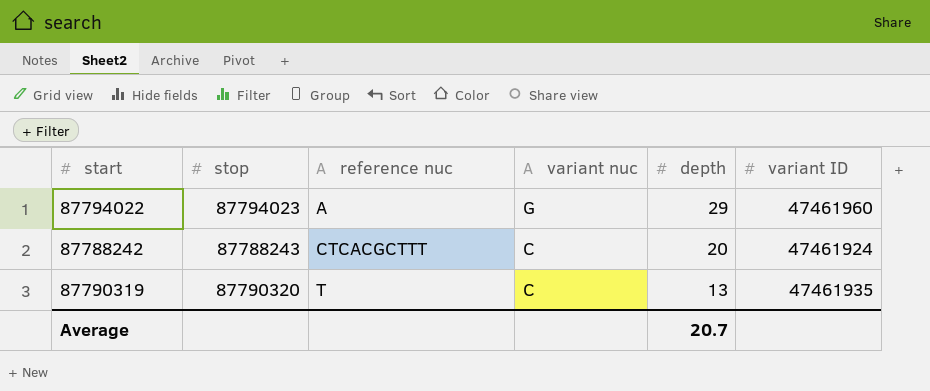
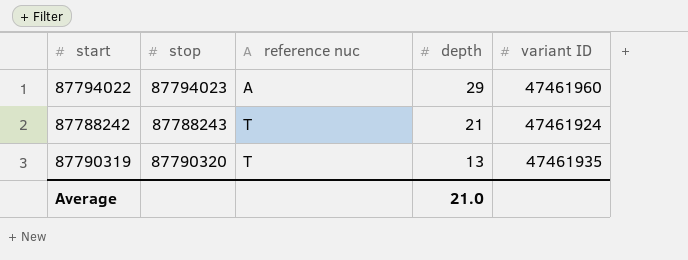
column variant nuc | position: 4 -> none
87788242 | reference nuc: CTCACGCTTT -> T
87788242 | depth: 20 -> 21
Average | depth: 20.7 -> 21.0

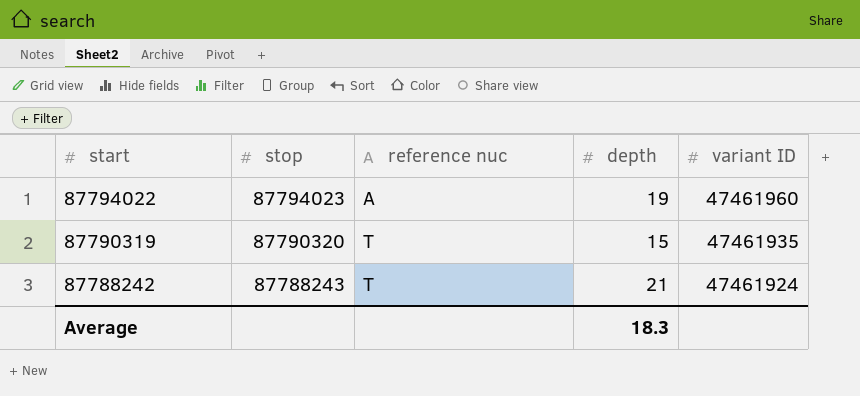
row order: reference nuc ascending -> start descending
87794022 | depth: 29 -> 19
87790319 | depth: 13 -> 15
Average | depth: 21.0 -> 18.3

